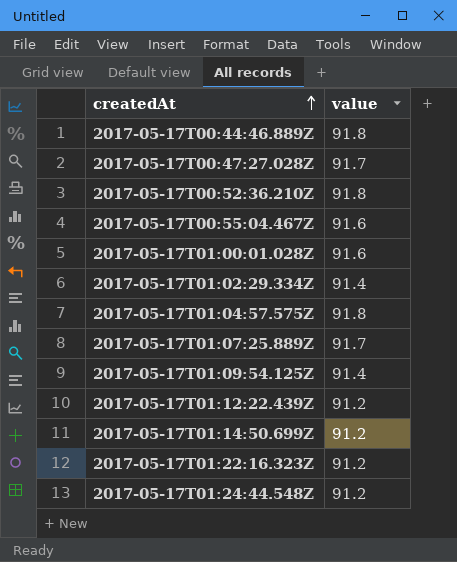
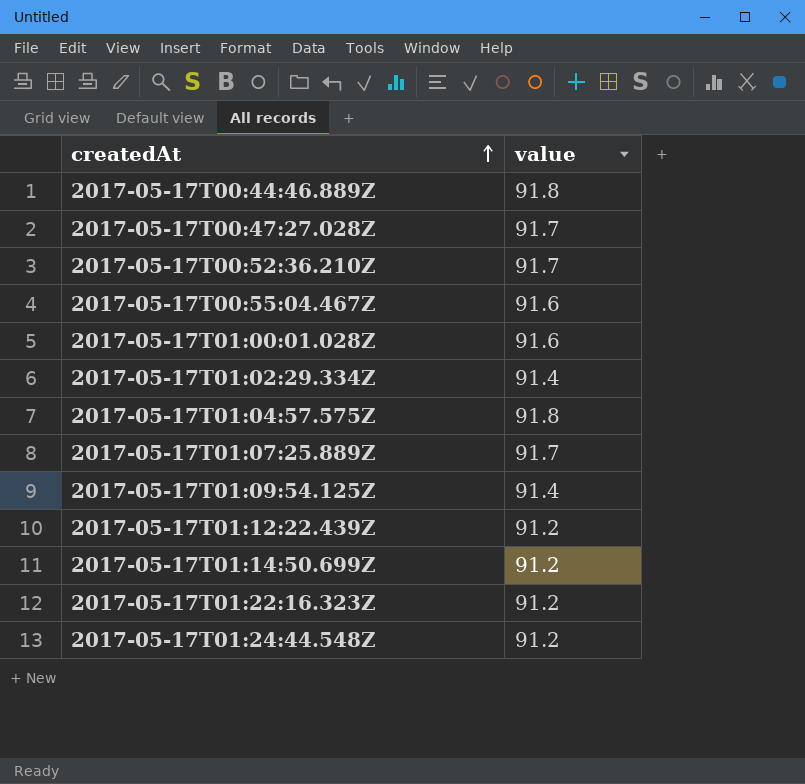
2017-05-17T00:52:36.210Z | value: 91.8 -> 91.7

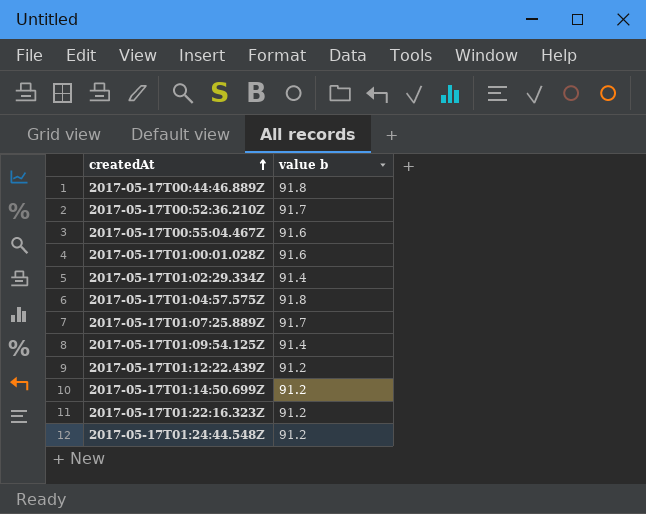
column name: value -> value b
row 2017-05-17T00:47:27.028Z: 91.7 -> none

